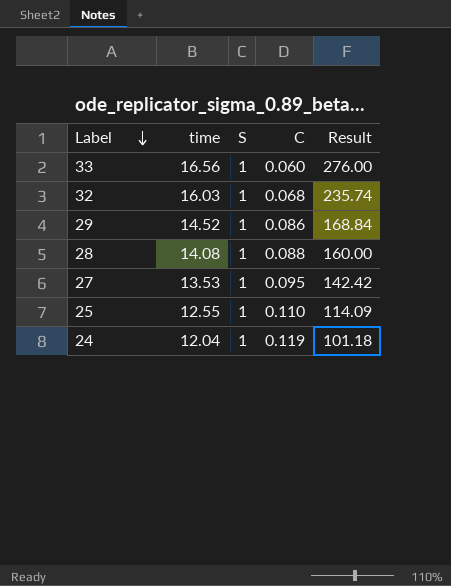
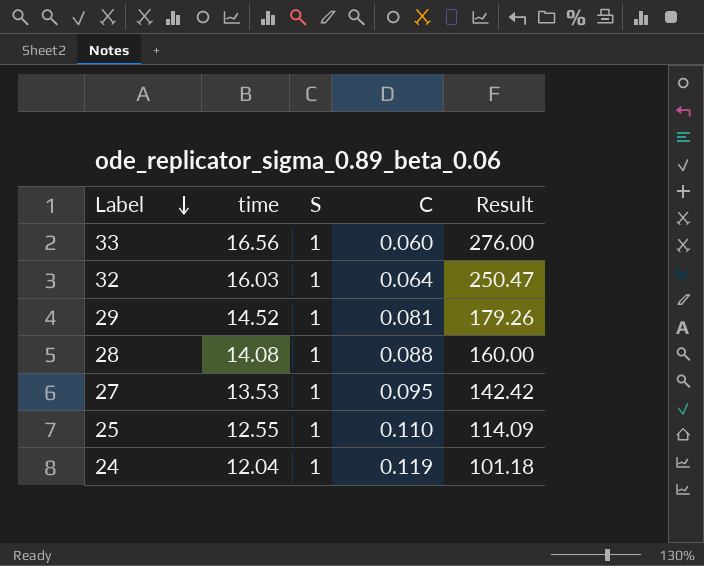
32 | C: 0.068 -> 0.064
32 | Result: 235.74 -> 250.47
29 | C: 0.086 -> 0.081
29 | Result: 168.84 -> 179.26

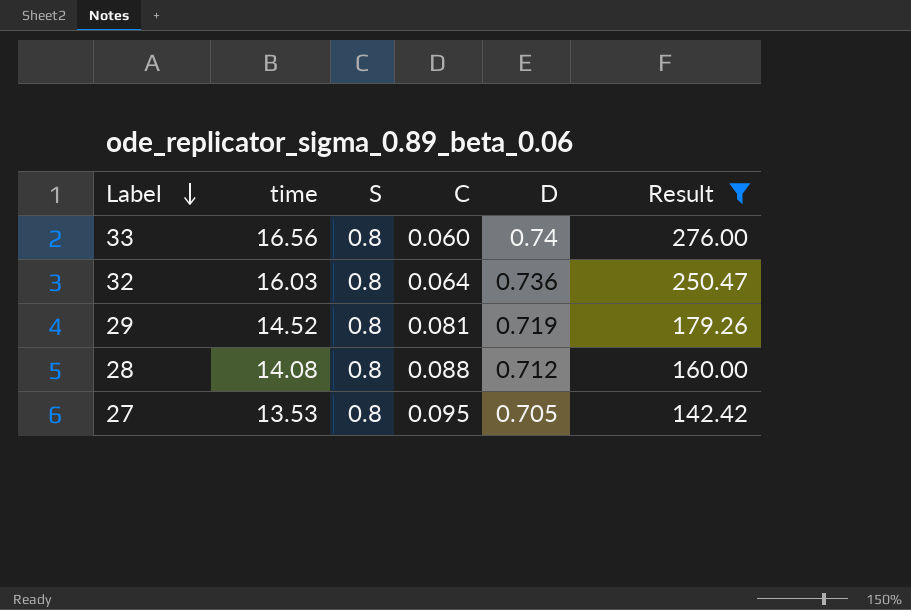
filter: none -> Result >= 142.42
column D | formula: none -> [S] - [C]
33 | S: 1 -> 0.8
32 | S: 1 -> 0.8
29 | S: 1 -> 0.8
28 | S: 1 -> 0.8
27 | S: 1 -> 0.8

